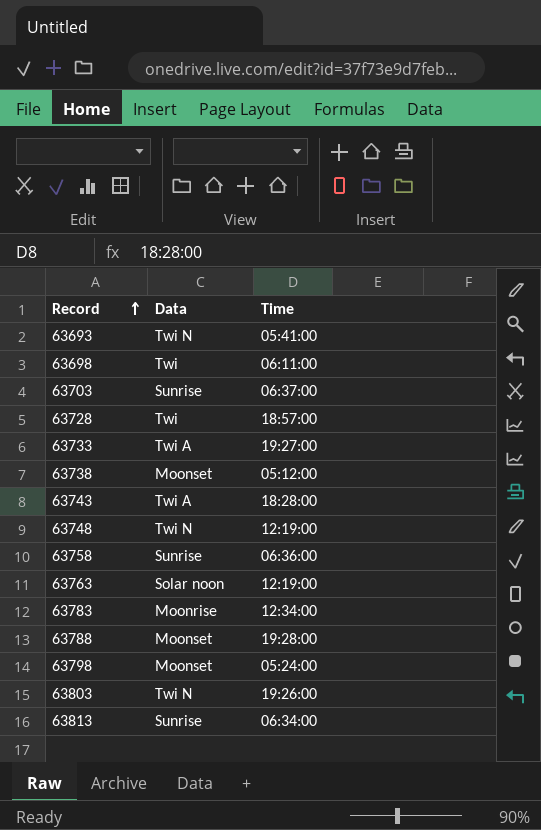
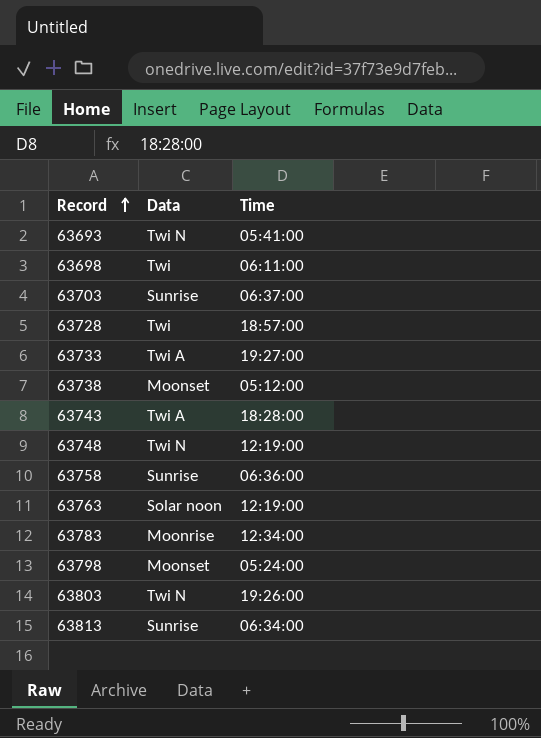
row 63788: Moonset | 19:28:00 -> none

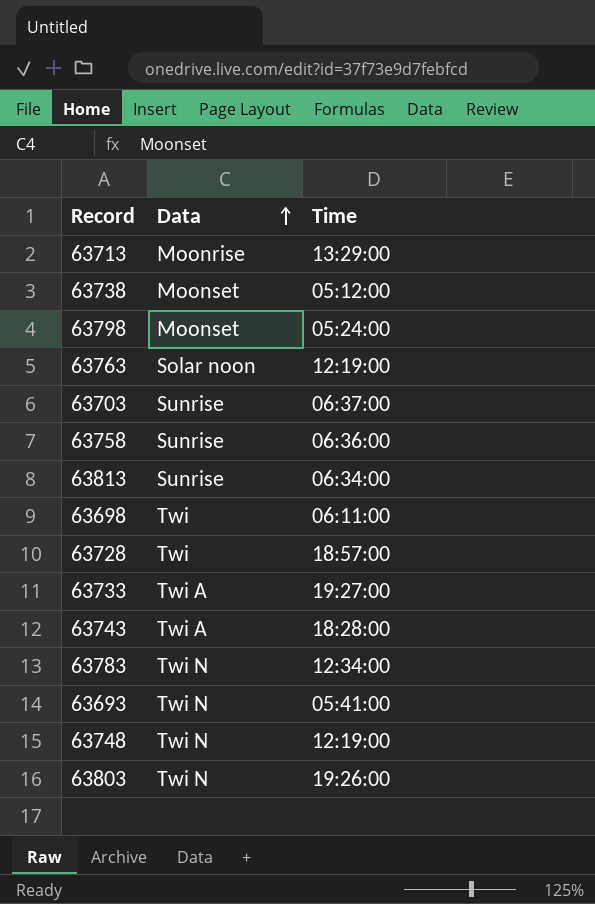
row order: Record ascending -> Data ascending
row 63713: none -> Moonrise | 13:29:00
63783 | Data: Moonrise -> Twi N

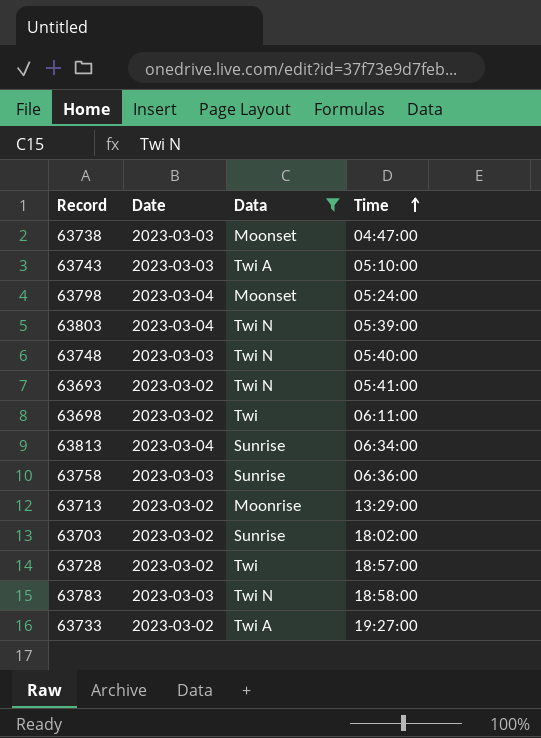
filter: none -> Data != Solar noon
row order: Data ascending -> Time ascending
column Date | position: none -> 2
63738 | Time: 05:12:00 -> 04:47:00
63743 | Time: 18:28:00 -> 05:10:00
63803 | Time: 19:26:00 -> 05:39:00
63748 | Time: 12:19:00 -> 05:40:00
63703 | Time: 06:37:00 -> 18:02:00
63783 | Time: 12:34:00 -> 18:58:00

